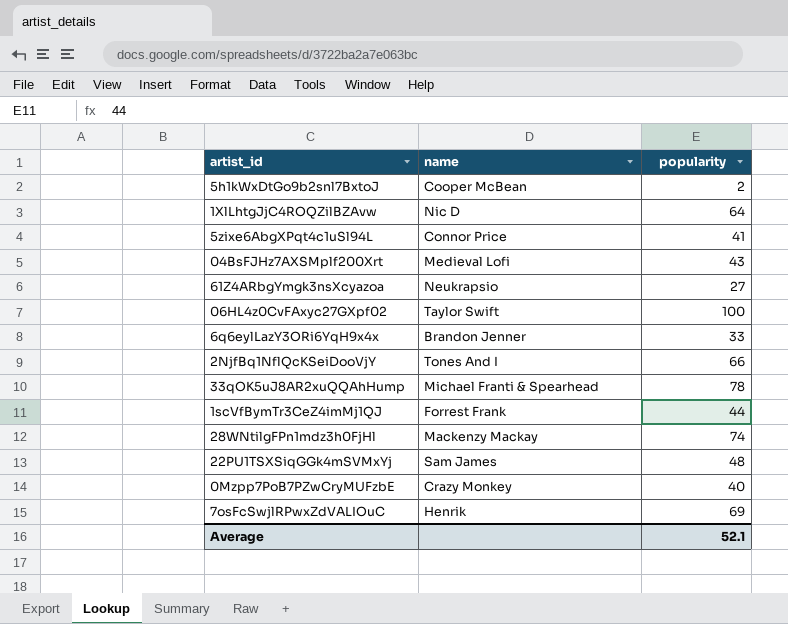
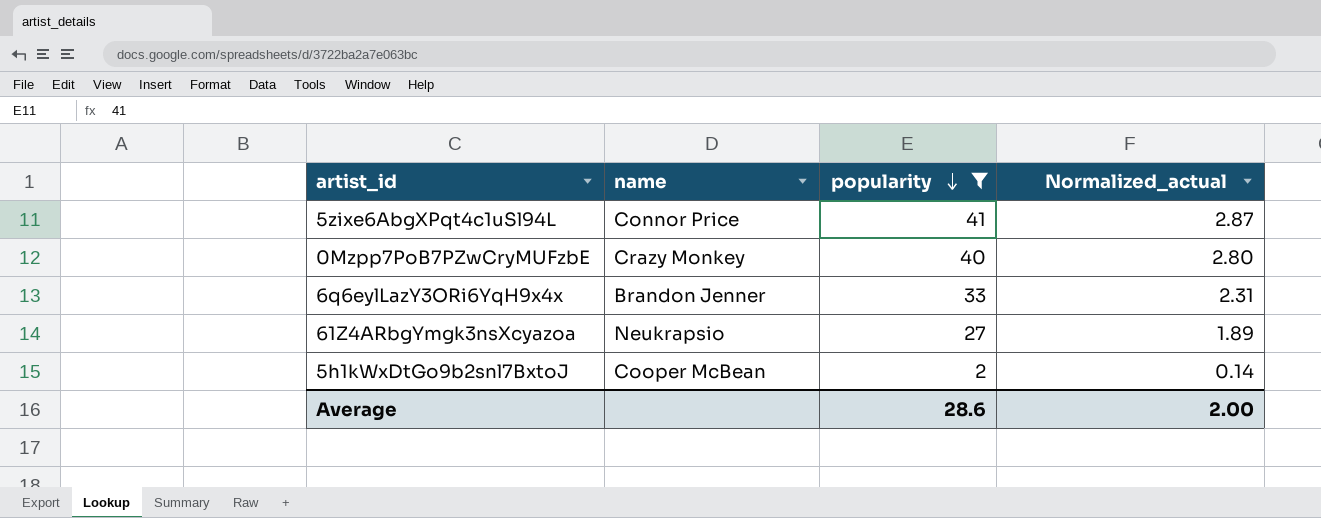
filter: none -> popularity <= 41
row order: none -> popularity descending
column Normalized_actual | formula: none -> [popularity] * 0.07
Average | popularity: 52.1 -> 28.6

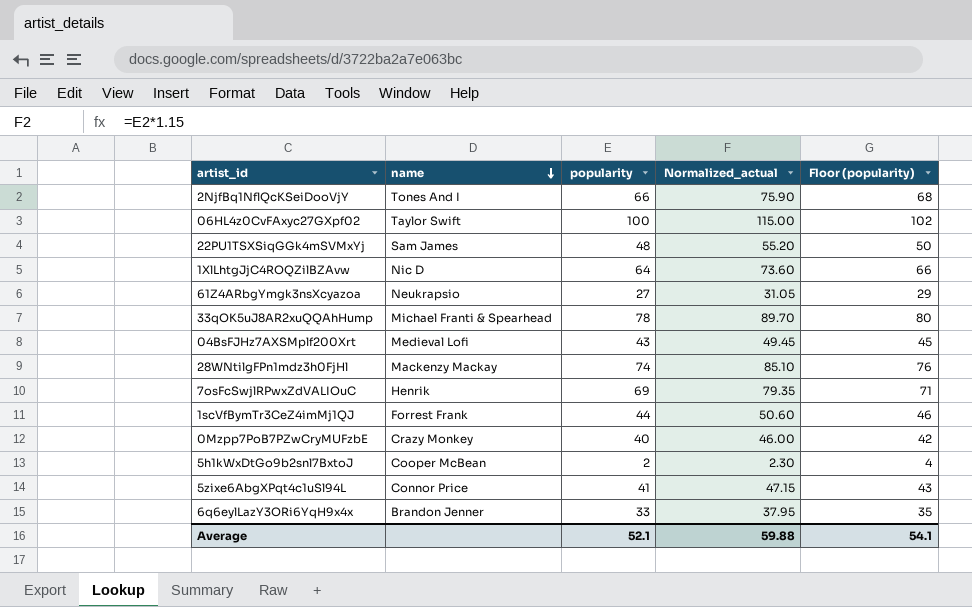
filter: popularity <= 41 -> none
row order: popularity descending -> name descending
column Normalized_actual | formula: [popularity] * 0.07 -> [popularity] * 1.15
column Floor (popularity) | formula: none -> [popularity] + 2
Average | popularity: 28.6 -> 52.1
Average | Normalized_actual: 2.00 -> 59.88

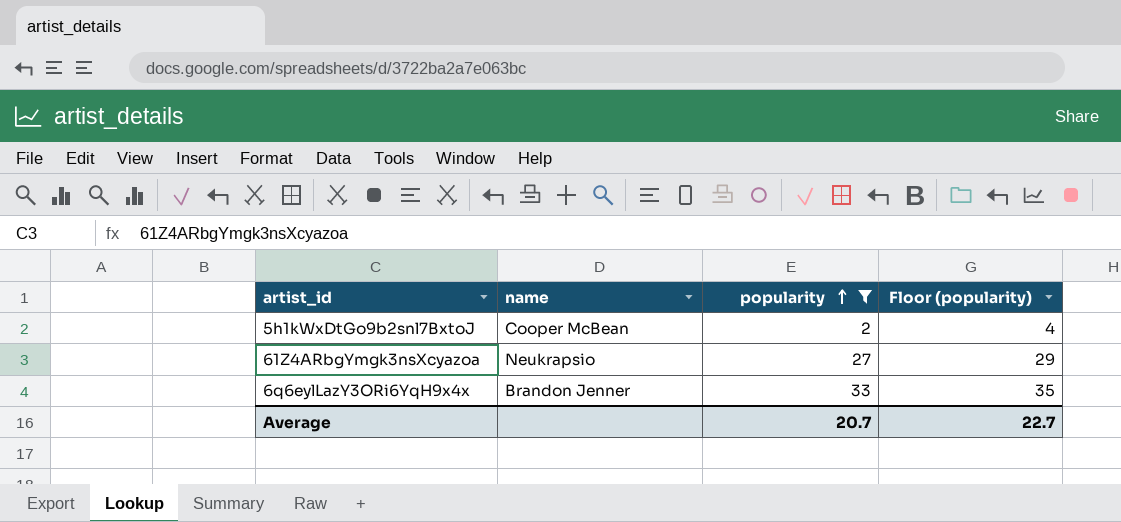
filter: none -> popularity <= 33
row order: name descending -> popularity ascending
column Normalized_actual | formula: [popularity] * 1.15 -> none
Average | popularity: 52.1 -> 20.7
Average | Floor (popularity): 54.1 -> 22.7

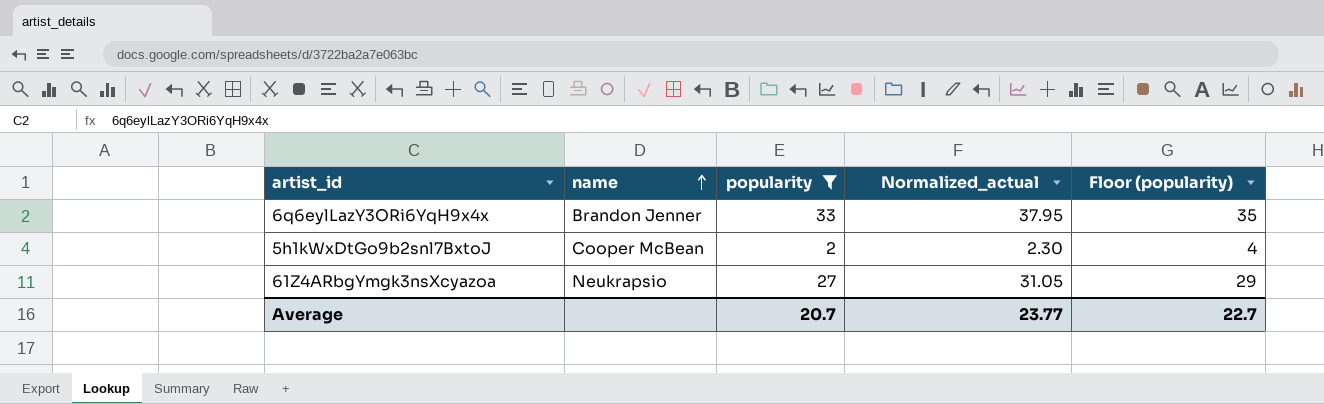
row order: popularity ascending -> name ascending
column Normalized_actual | formula: none -> [popularity] * 1.15

